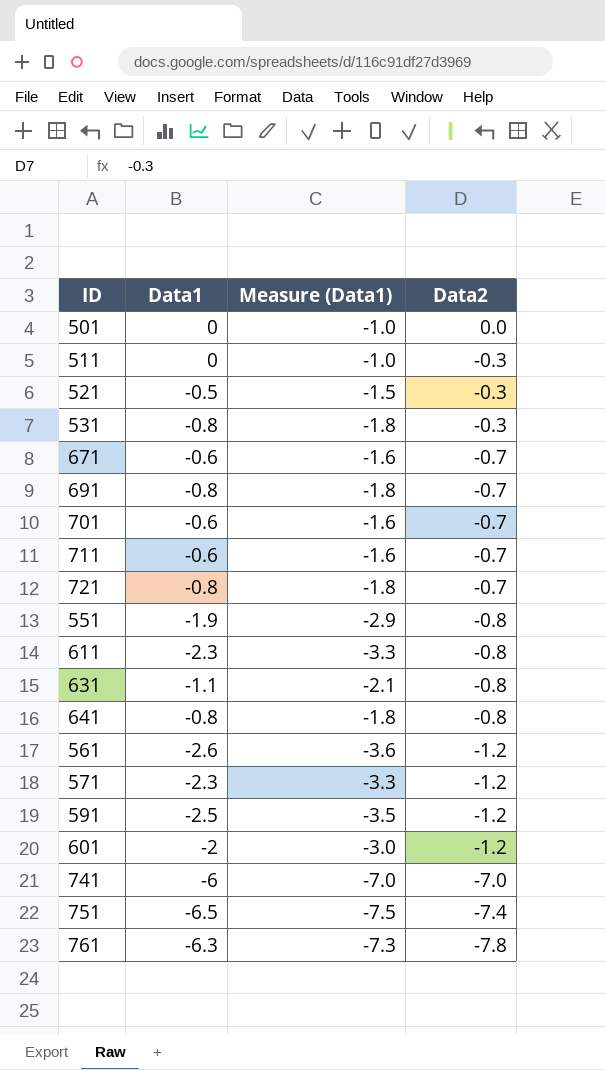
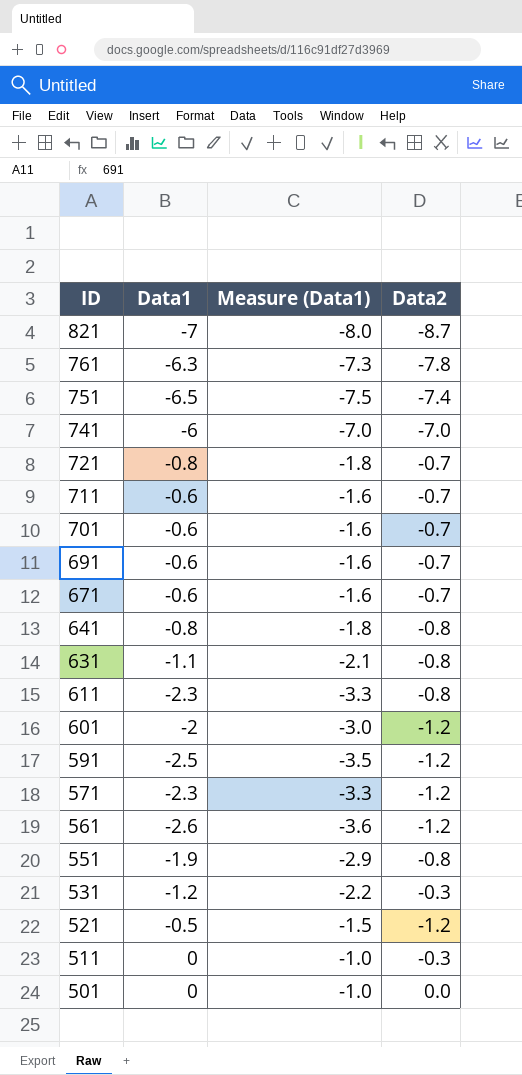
row order: Data2 descending -> ID descending
row 821: none -> -7 | -8.0 | -8.7
691 | Data1: -0.8 -> -0.6
691 | Measure (Data1): -1.8 -> -1.6
531 | Data1: -0.8 -> -1.2
531 | Measure (Data1): -1.8 -> -2.2
521 | Data2: -0.3 -> -1.2

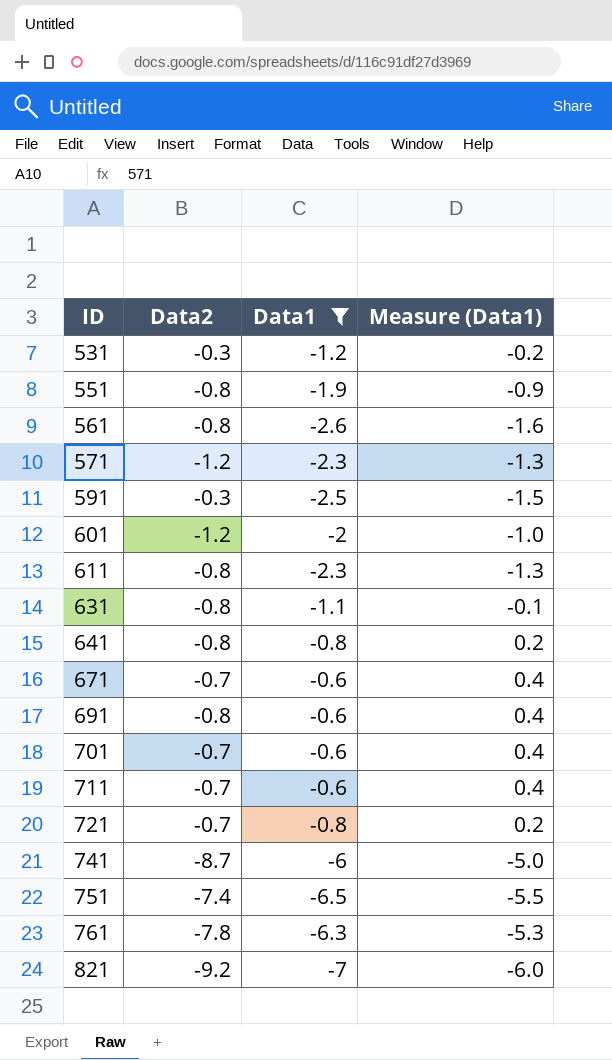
filter: none -> Data1 <= -0.6
row order: ID descending -> ID ascending
column Data2 | position: 4 -> 2
column Measure (Data1) | formula: [Data1] - 1 -> [Data1] + 1
561 | Data2: -1.2 -> -0.8
591 | Data2: -1.2 -> -0.3
691 | Data2: -0.7 -> -0.8
741 | Data2: -7.0 -> -8.7
821 | Data2: -8.7 -> -9.2

